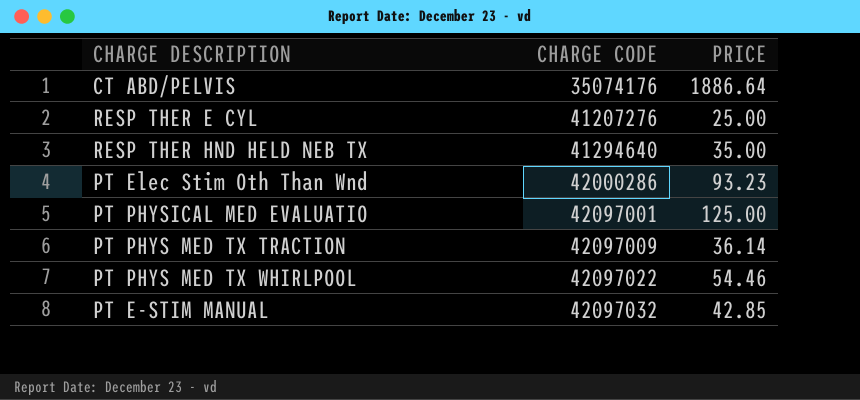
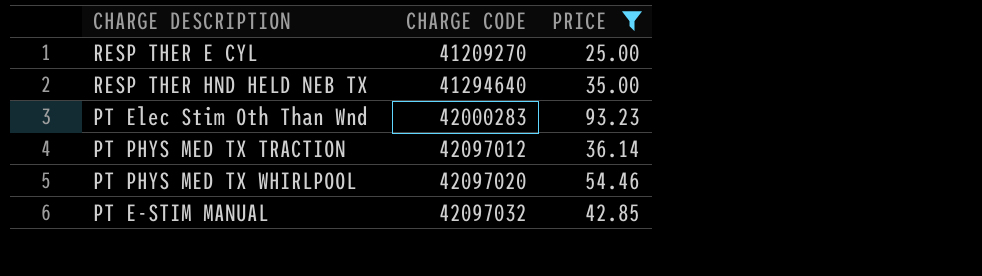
filter: none -> PRICE <= 93.23
RESP THER E CYL | CHARGE CODE: 41207276 -> 41209270
PT Elec Stim Oth Than Wnd | CHARGE CODE: 42000286 -> 42000283
PT PHYS MED TX TRACTION | CHARGE CODE: 42097009 -> 42097012
PT PHYS MED TX WHIRLPOOL | CHARGE CODE: 42097022 -> 42097020

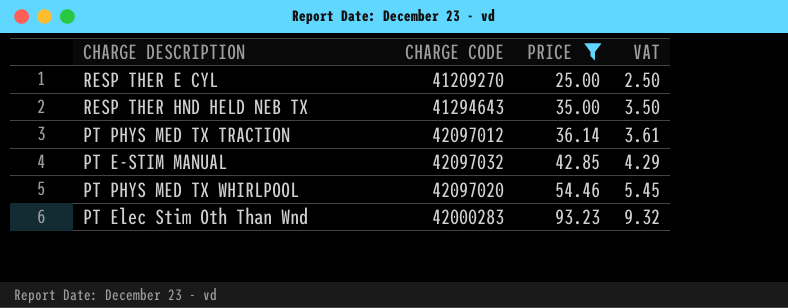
row order: CHARGE CODE ascending -> PRICE ascending
column VAT | formula: none -> [PRICE] * 0.1
RESP THER HND HELD NEB TX | CHARGE CODE: 41294640 -> 41294643

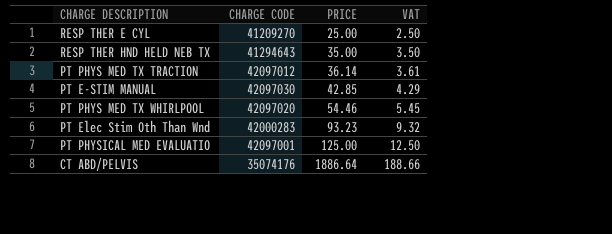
filter: PRICE <= 93.23 -> none
PT E-STIM MANUAL | CHARGE CODE: 42097032 -> 42097030

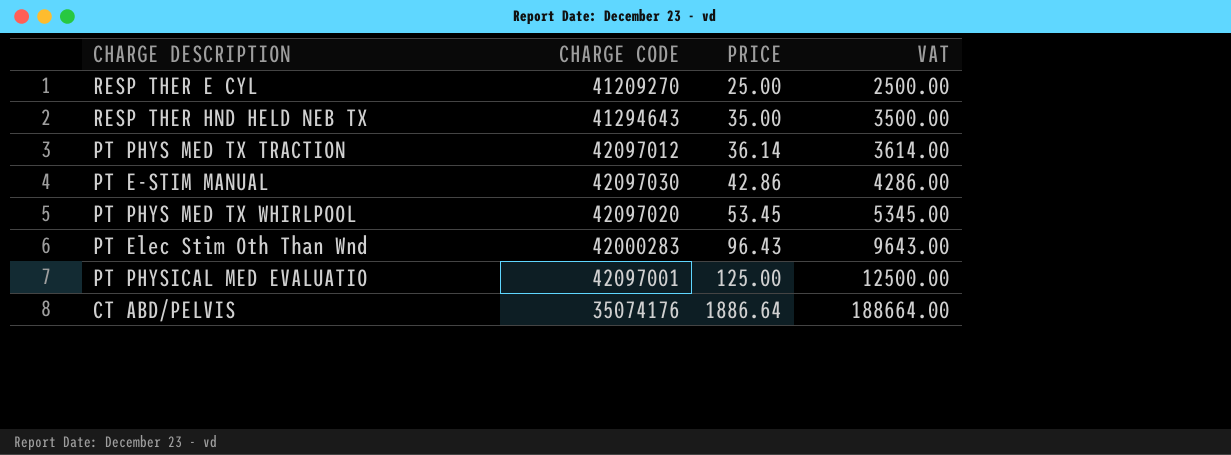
column VAT | formula: [PRICE] * 0.1 -> [PRICE] * 100
PT E-STIM MANUAL | PRICE: 42.85 -> 42.86
PT PHYS MED TX WHIRLPOOL | PRICE: 54.46 -> 53.45
PT Elec Stim Oth Than Wnd | PRICE: 93.23 -> 96.43

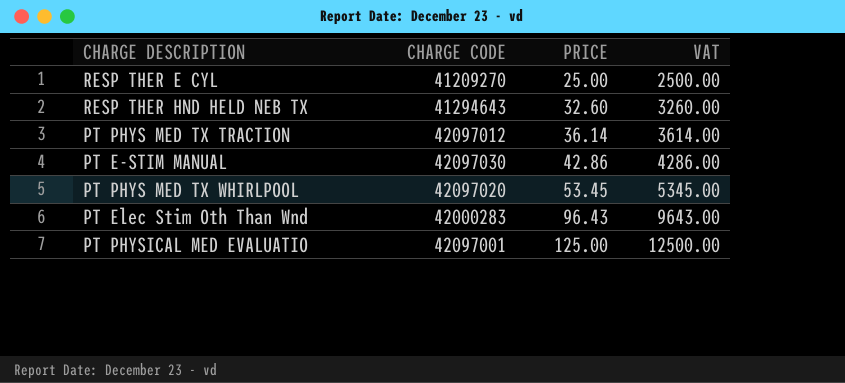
row CT ABD/PELVIS: 35074176 | 1886.64 | 188664.00 -> none
RESP THER HND HELD NEB TX | PRICE: 35.00 -> 32.60
RESP THER HND HELD NEB TX | VAT: 3500.00 -> 3260.00

